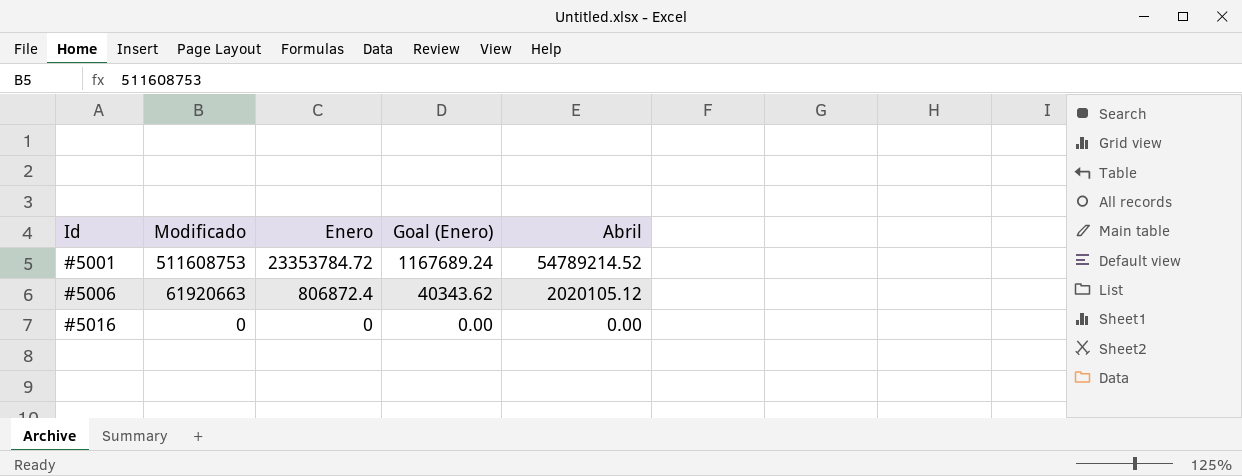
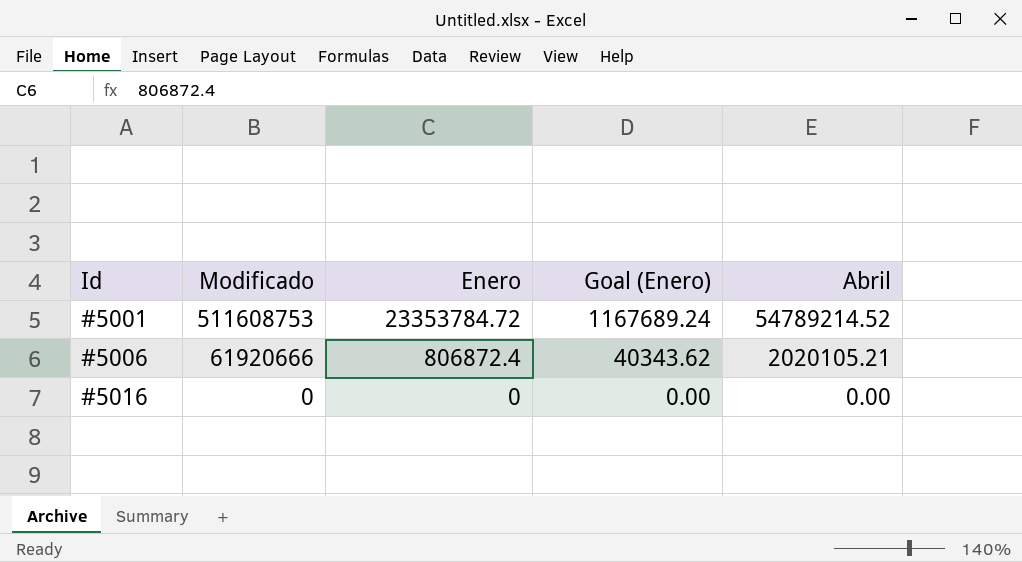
#5006 | Modificado: 61920663 -> 61920666
#5006 | Abril: 2020105.12 -> 2020105.21

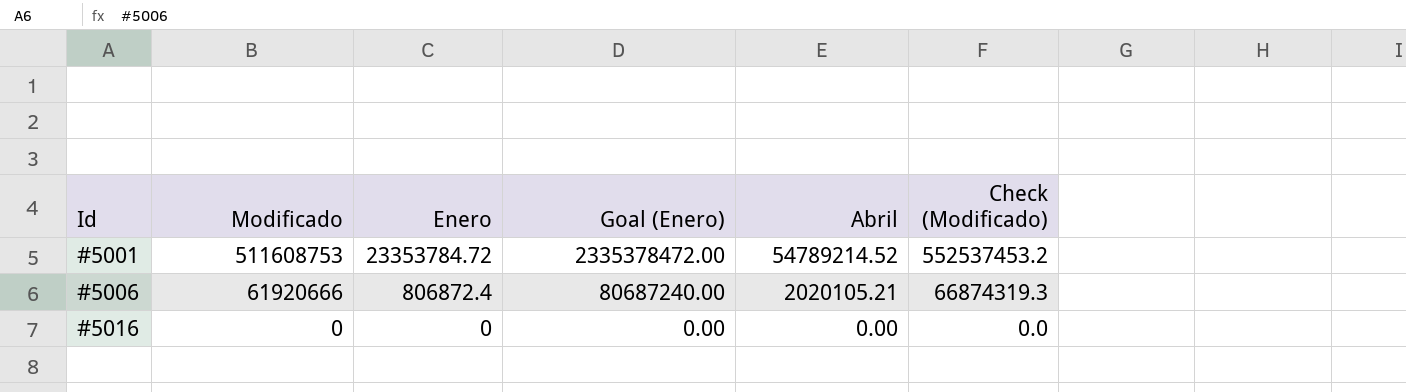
column Goal (Enero) | formula: [Enero] * 0.05 -> [Enero] * 100
column Check (Modificado) | formula: none -> [Modificado] * 1.08

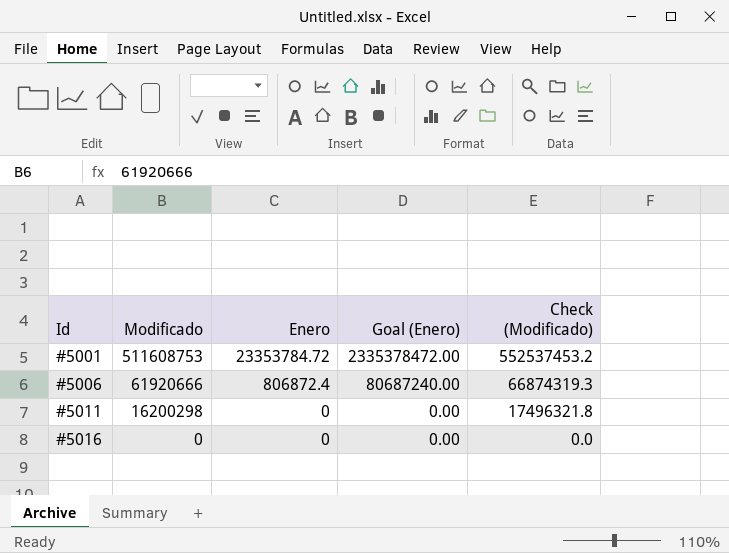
column Abril | position: 5 -> none
row #5011: none -> 16200298 | 0 | 0.00 | 17496321.8

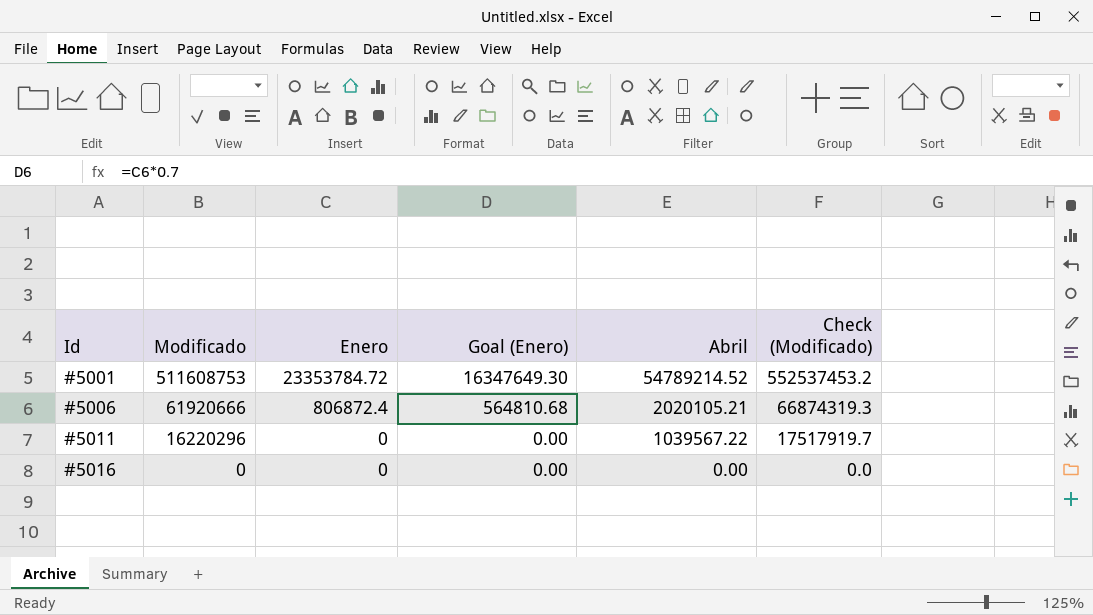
column Goal (Enero) | formula: [Enero] * 100 -> [Enero] * 0.7
column Abril | position: none -> 5
#5011 | Modificado: 16200298 -> 16220296
#5011 | Check (Modificado): 17496321.8 -> 17517919.7

